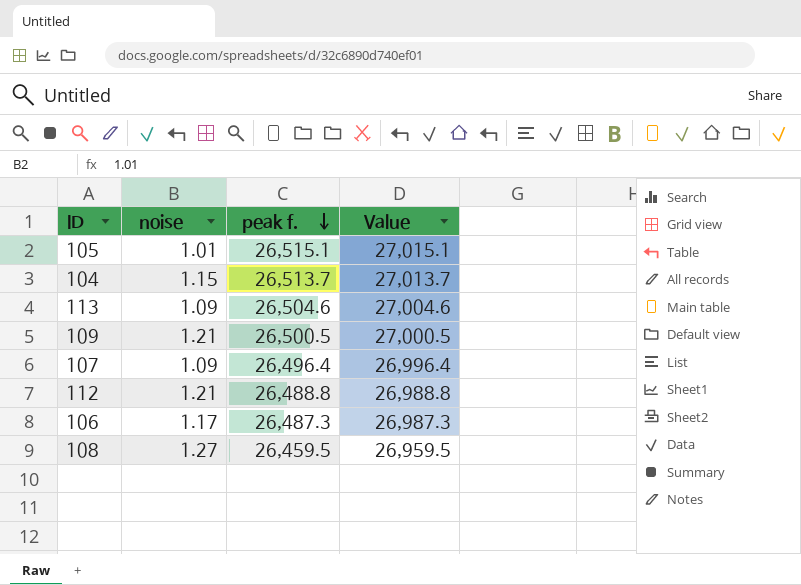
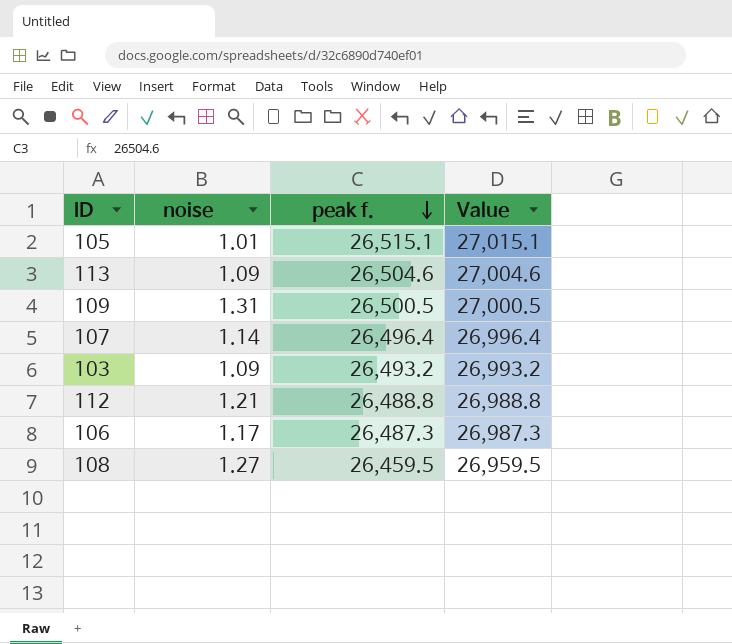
row 104: 1.15 | 26,513.7 | 27,013.7 -> none
109 | noise: 1.21 -> 1.31
107 | noise: 1.09 -> 1.14
row 103: none -> 1.09 | 26,493.2 | 26,993.2

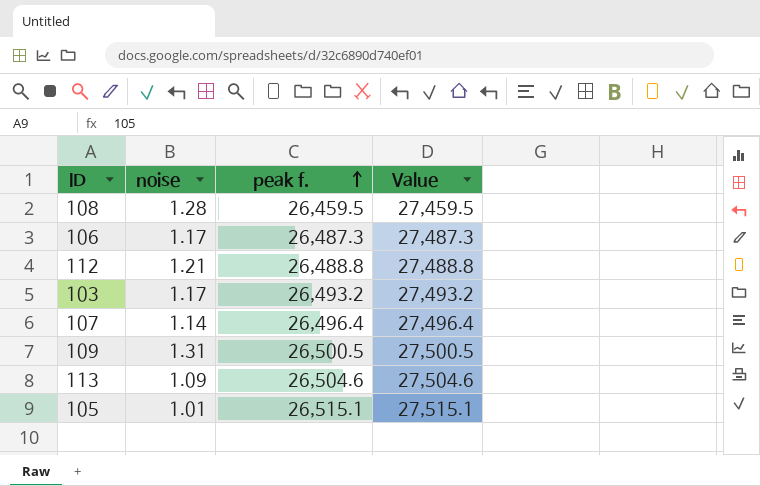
row order: peak f. descending -> peak f. ascending
column Value | formula: [peak f.] + 500 -> [peak f.] + 1000
108 | noise: 1.27 -> 1.28
103 | noise: 1.09 -> 1.17

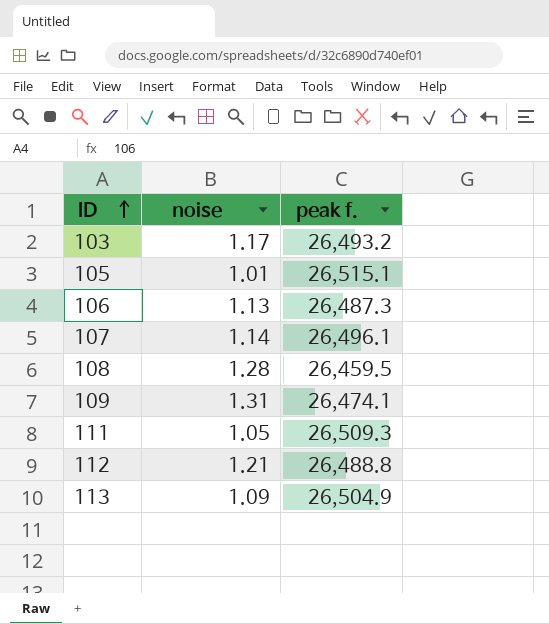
row order: peak f. ascending -> ID ascending
column Value | formula: [peak f.] + 1000 -> none
106 | noise: 1.17 -> 1.13
107 | peak f.: 26,496.4 -> 26,496.1
109 | peak f.: 26,500.5 -> 26,474.1
row 111: none -> 1.05 | 26,509.3
113 | peak f.: 26,504.6 -> 26,504.9

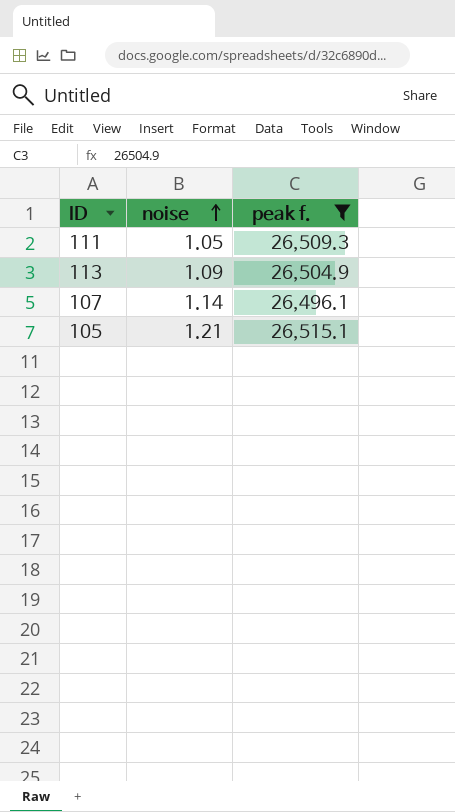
filter: none -> peak f. >= 26,496.1
row order: ID ascending -> noise ascending
105 | noise: 1.01 -> 1.21

